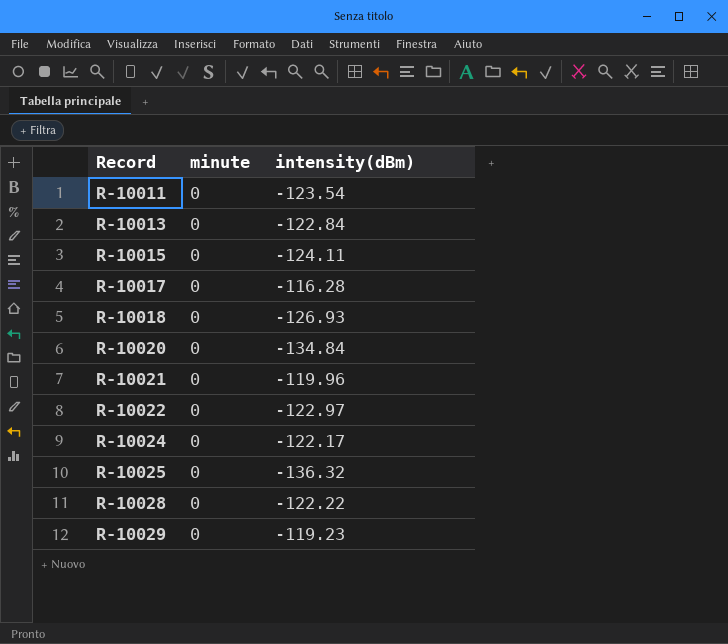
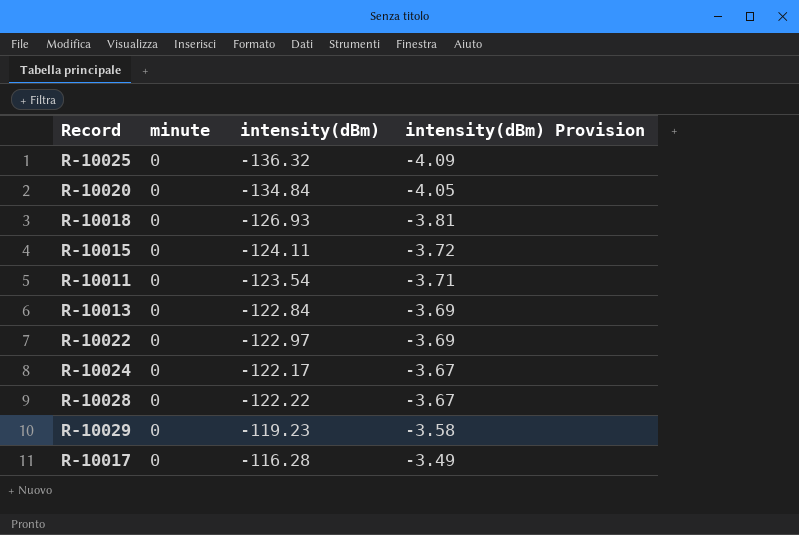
row order: Record ascending -> intensity(dBm) Provision ascending
column intensity(dBm) Provision | formula: none -> [intensity(dBm)] * 0.03
row R-10021: 0 | -119.96 -> none

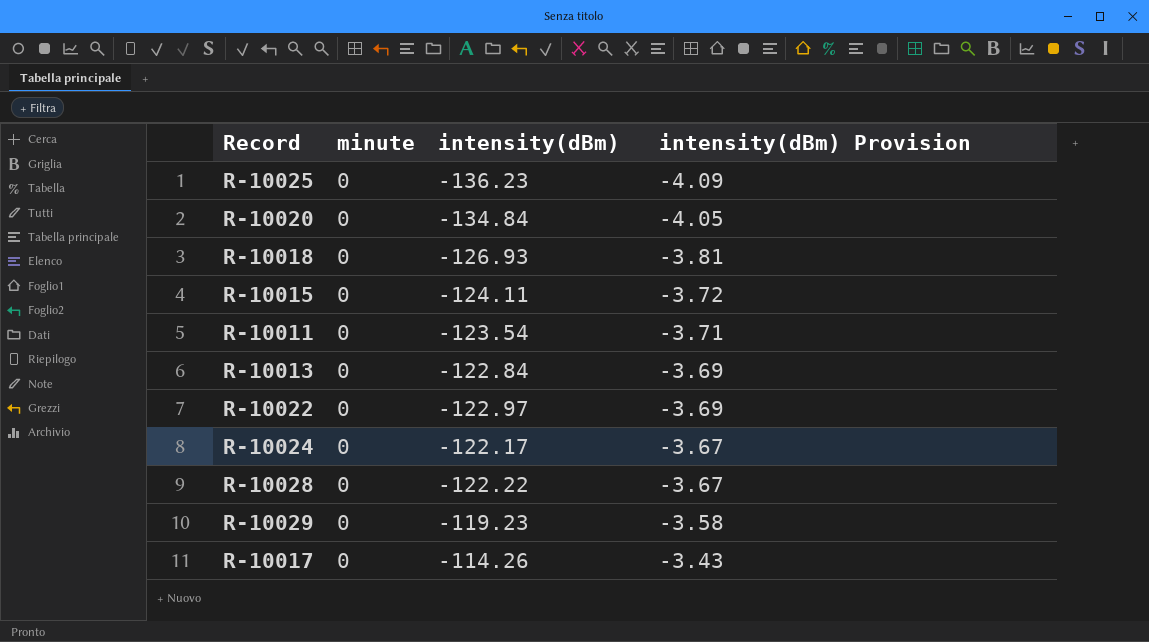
R-10025 | intensity(dBm): -136.32 -> -136.23
R-10017 | intensity(dBm): -116.28 -> -114.26
R-10017 | intensity(dBm) Provision: -3.49 -> -3.43

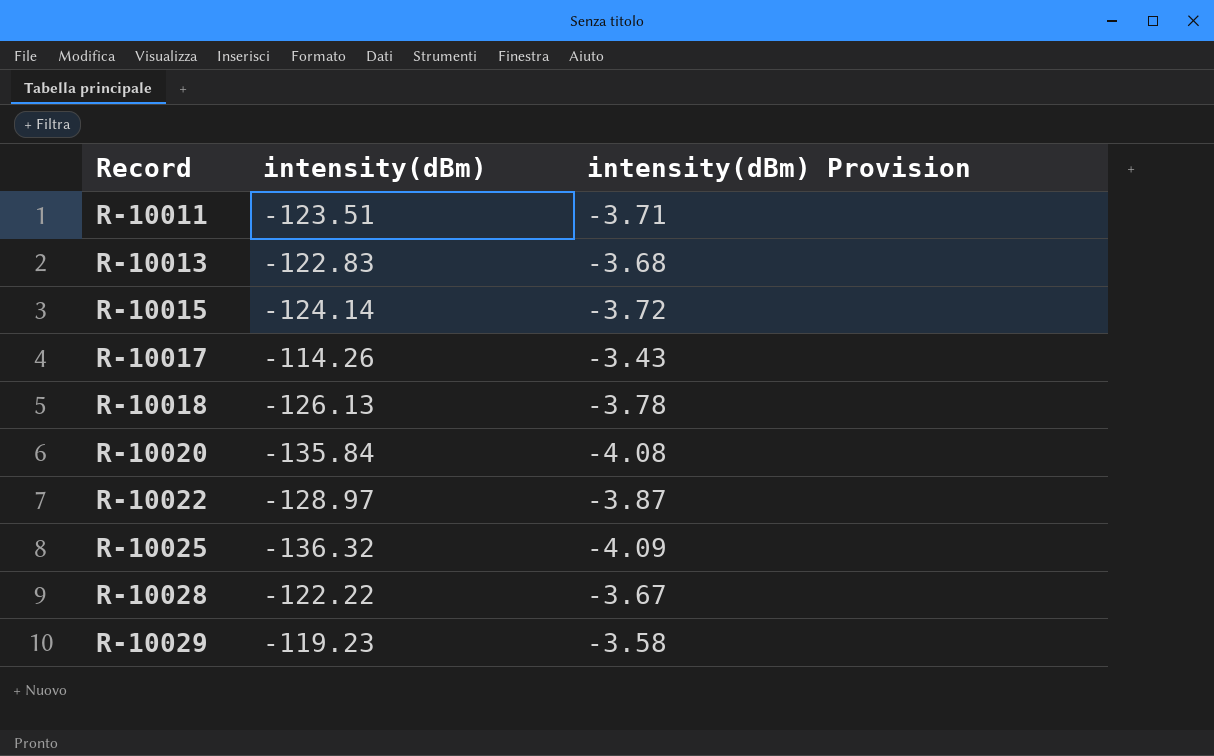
row order: intensity(dBm) Provision ascending -> Record ascending
column minute | position: 2 -> none
row R-10024: 0 | -122.17 | -3.67 -> none
R-10011 | intensity(dBm): -123.54 -> -123.51
R-10013 | intensity(dBm): -122.84 -> -122.83
R-10013 | intensity(dBm) Provision: -3.69 -> -3.68
R-10015 | intensity(dBm): -124.11 -> -124.14
R-10018 | intensity(dBm): -126.93 -> -126.13
R-10018 | intensity(dBm) Provision: -3.81 -> -3.78
R-10020 | intensity(dBm): -134.84 -> -135.84
R-10020 | intensity(dBm) Provision: -4.05 -> -4.08
R-10022 | intensity(dBm): -122.97 -> -128.97
R-10022 | intensity(dBm) Provision: -3.69 -> -3.87
R-10025 | intensity(dBm): -136.23 -> -136.32

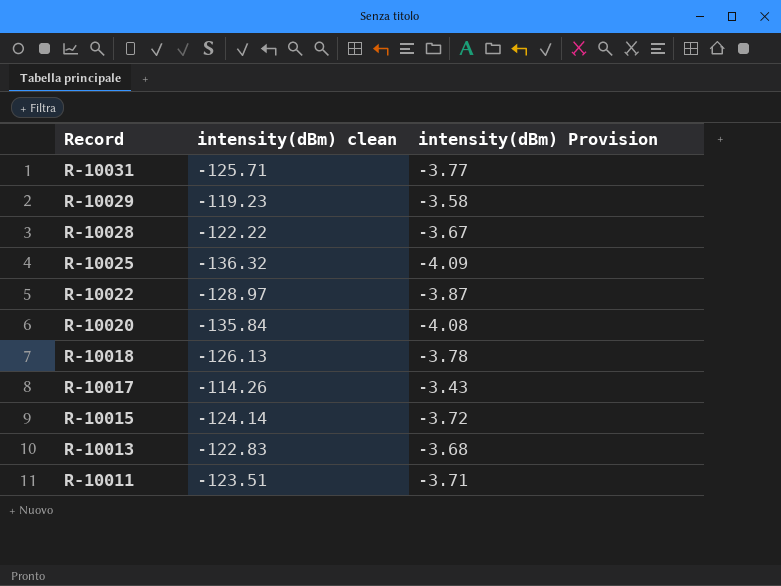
row order: Record ascending -> Record descending
column name: intensity(dBm) -> intensity(dBm) clean
row R-10031: none -> -125.71 | -3.77

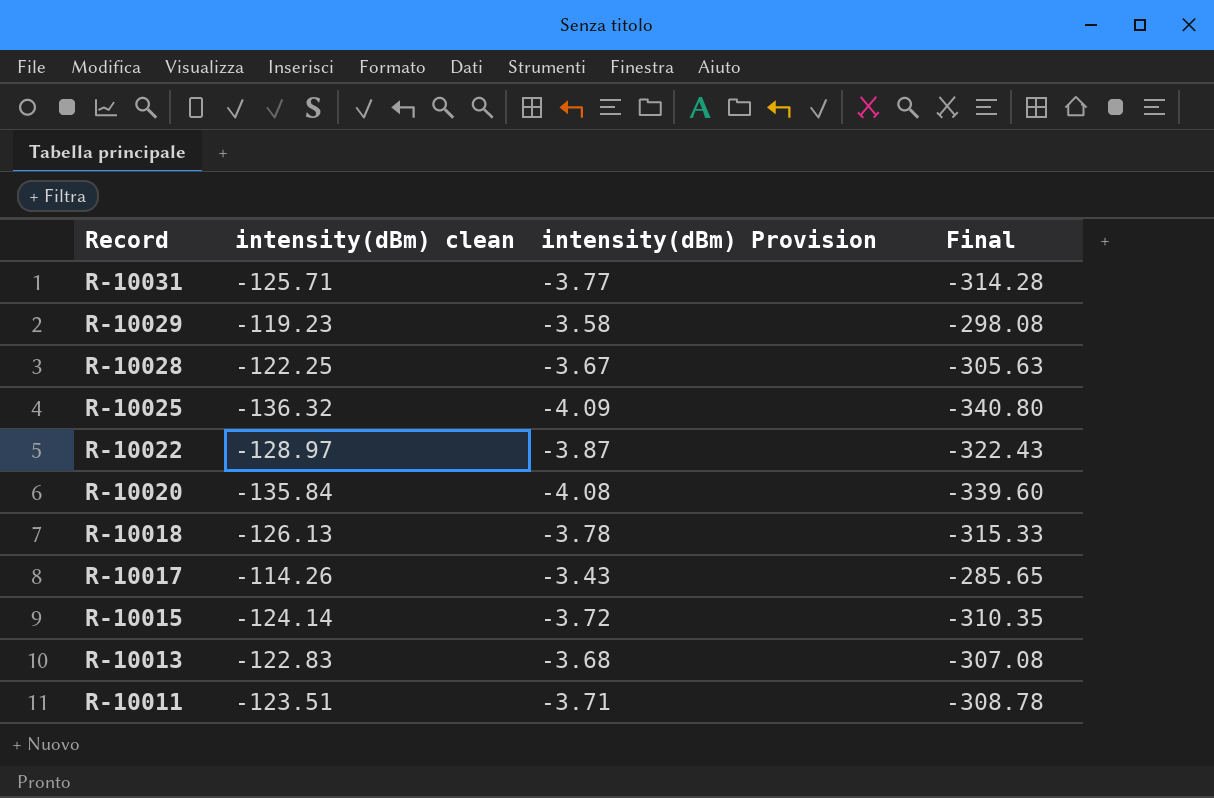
column Final | formula: none -> [intensity(dBm) clean] * 2.5
R-10028 | intensity(dBm) clean: -122.22 -> -122.25

